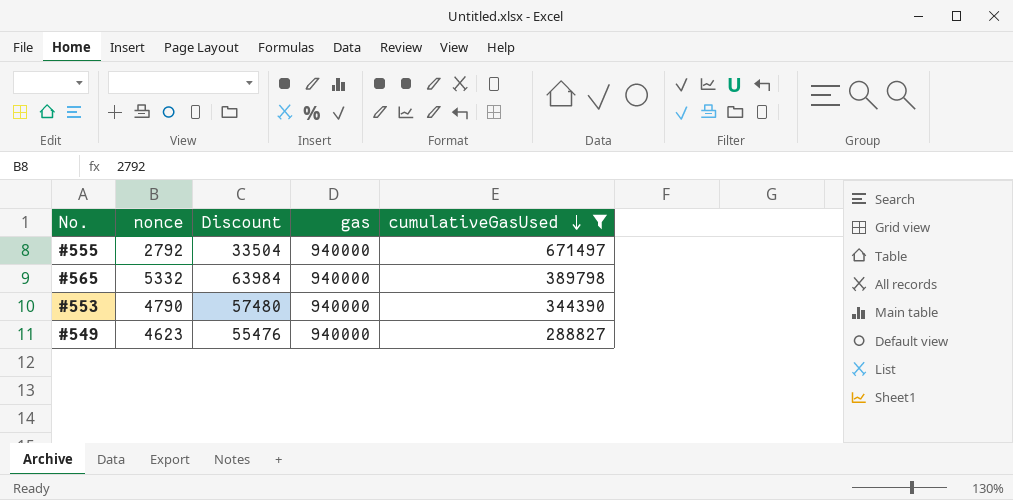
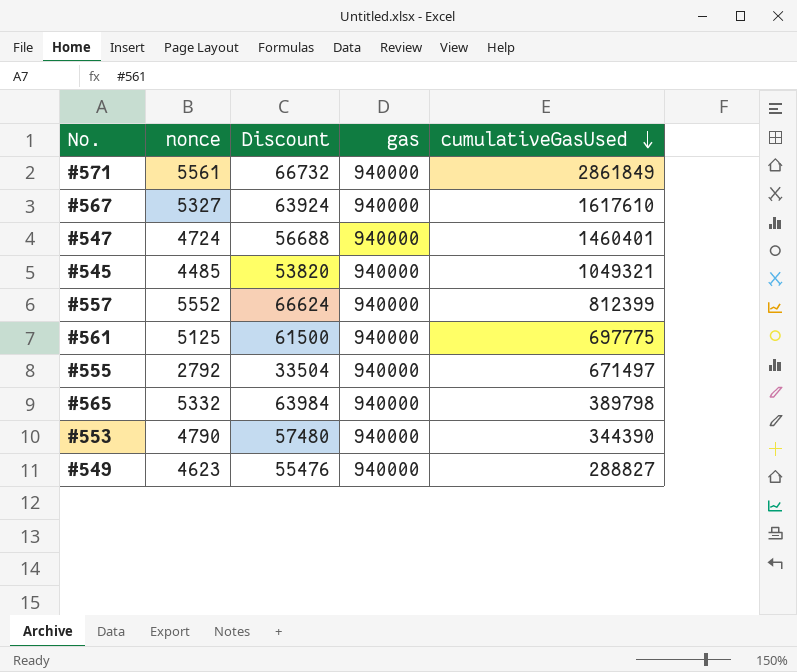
filter: cumulativeGasUsed <= 671497 -> none

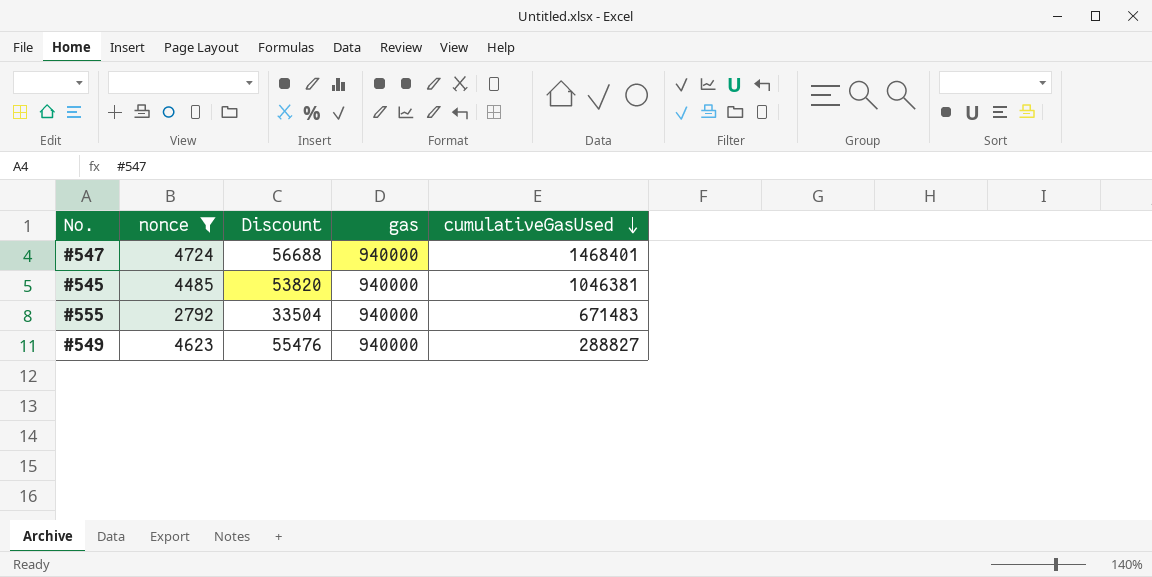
filter: none -> nonce <= 4724
#547 | cumulativeGasUsed: 1460401 -> 1468401
#545 | cumulativeGasUsed: 1049321 -> 1046381
#555 | cumulativeGasUsed: 671497 -> 671483

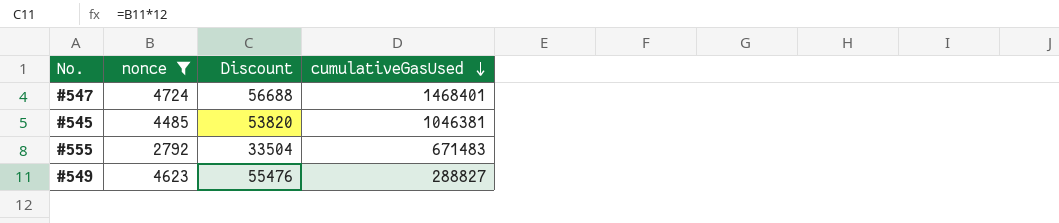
column gas | position: 4 -> none

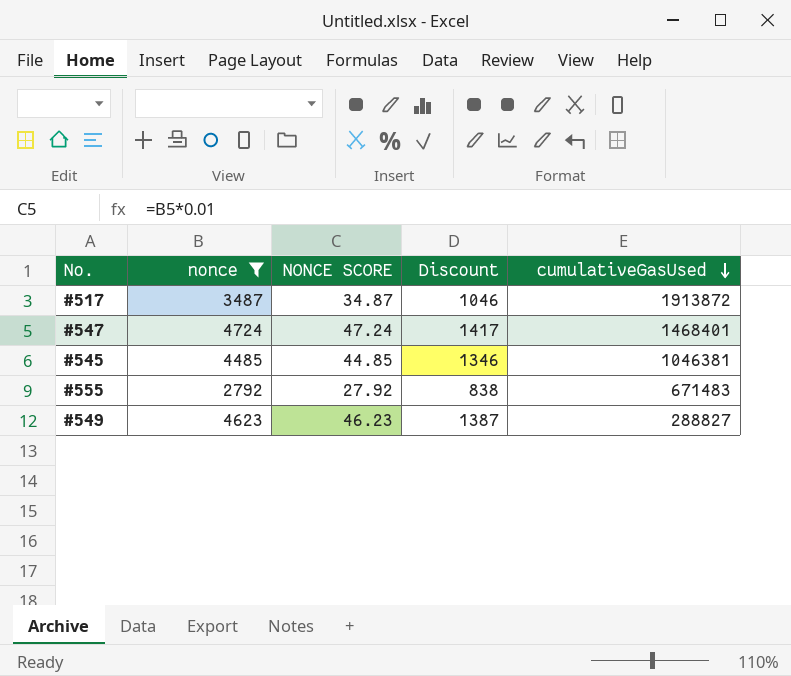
column NONCE SCORE | formula: none -> [nonce] * 0.01
column Discount | formula: [nonce] * 12 -> [nonce] * 0.3
row #517: none -> 3487 | 34.87 | 1046 | 1913872

